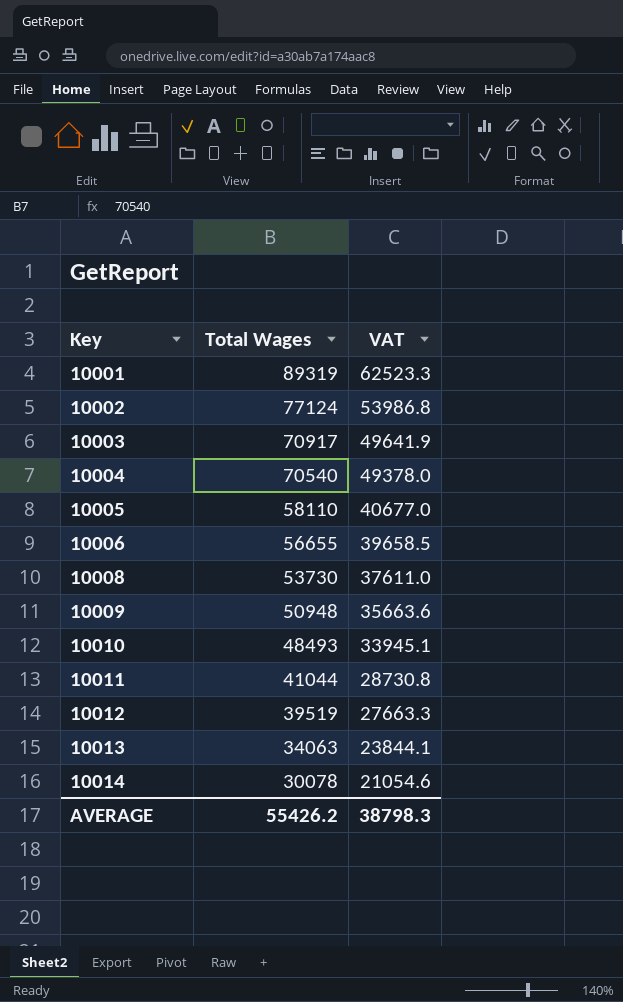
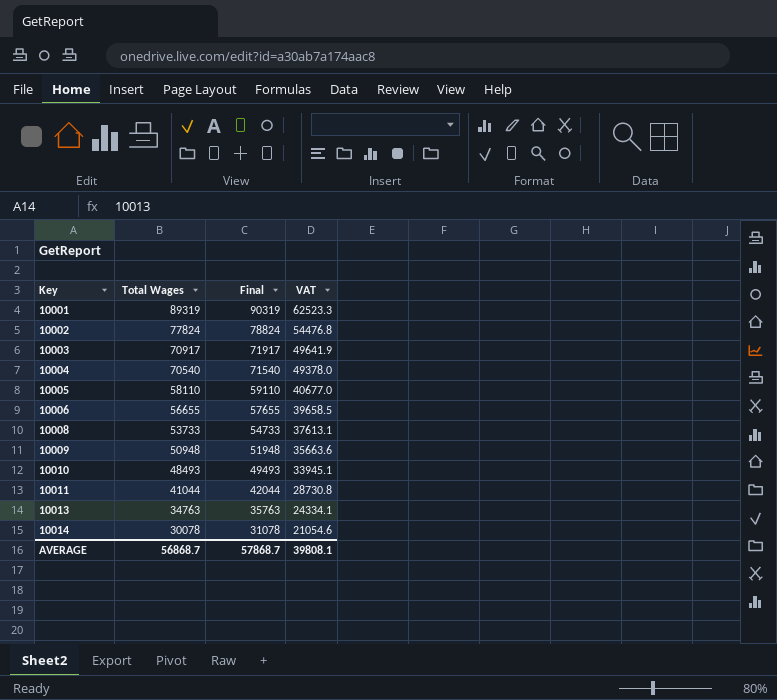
column Final | formula: none -> [Total Wages] + 1000
row 10012: 39519 | 27663.3 -> none
10002 | Total Wages: 77124 -> 77824
10002 | VAT: 53986.8 -> 54476.8
10008 | Total Wages: 53730 -> 53733
10008 | VAT: 37611.0 -> 37613.1
10013 | Total Wages: 34063 -> 34763
10013 | VAT: 23844.1 -> 24334.1
AVERAGE | Total Wages: 55426.2 -> 56868.7
AVERAGE | VAT: 38798.3 -> 39808.1

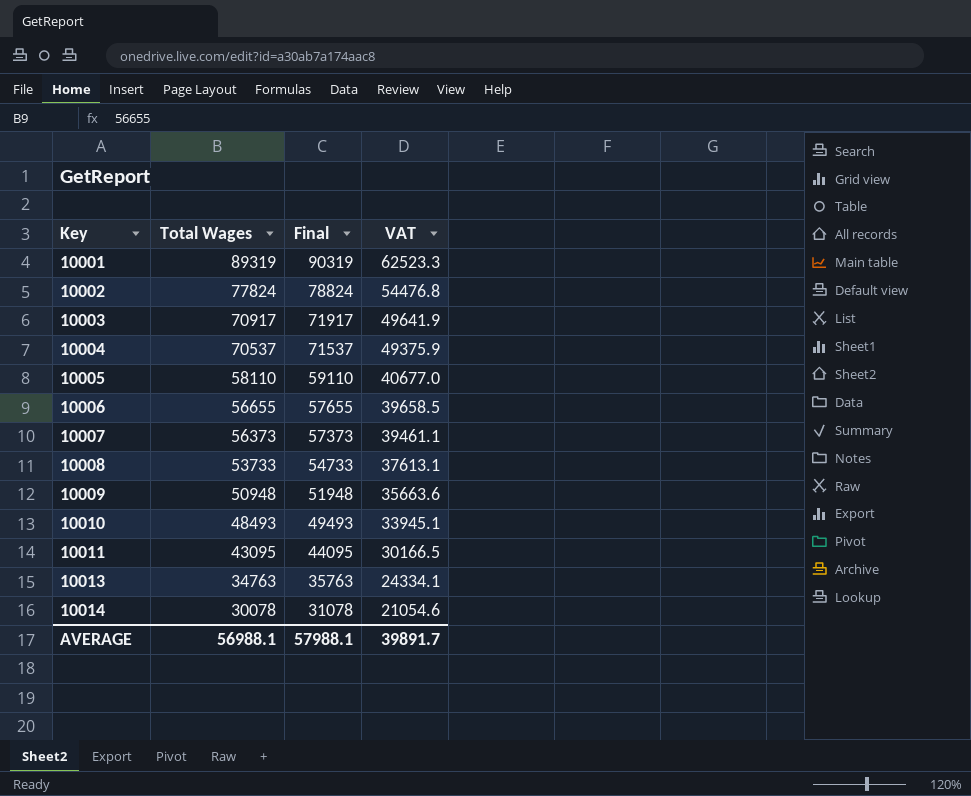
10004 | Total Wages: 70540 -> 70537
10004 | Final: 71540 -> 71537
10004 | VAT: 49378.0 -> 49375.9
row 10007: none -> 56373 | 57373 | 39461.1
10011 | Total Wages: 41044 -> 43095
10011 | Final: 42044 -> 44095
10011 | VAT: 28730.8 -> 30166.5
AVERAGE | Total Wages: 56868.7 -> 56988.1
AVERAGE | Final: 57868.7 -> 57988.1
AVERAGE | VAT: 39808.1 -> 39891.7

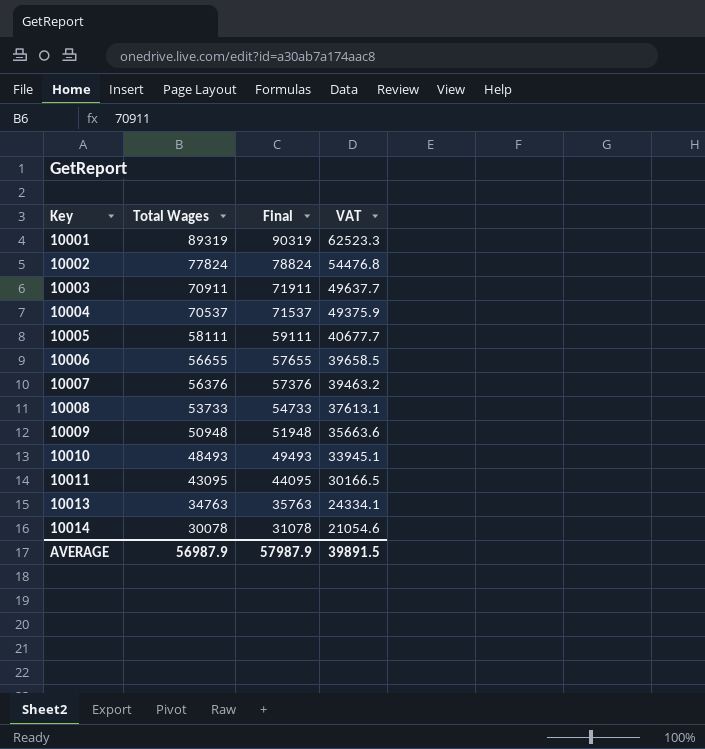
10003 | Total Wages: 70917 -> 70911
10003 | Final: 71917 -> 71911
10003 | VAT: 49641.9 -> 49637.7
10005 | Total Wages: 58110 -> 58111
10005 | Final: 59110 -> 59111
10005 | VAT: 40677.0 -> 40677.7
10007 | Total Wages: 56373 -> 56376
10007 | Final: 57373 -> 57376
10007 | VAT: 39461.1 -> 39463.2
AVERAGE | Total Wages: 56988.1 -> 56987.9
AVERAGE | Final: 57988.1 -> 57987.9
AVERAGE | VAT: 39891.7 -> 39891.5

